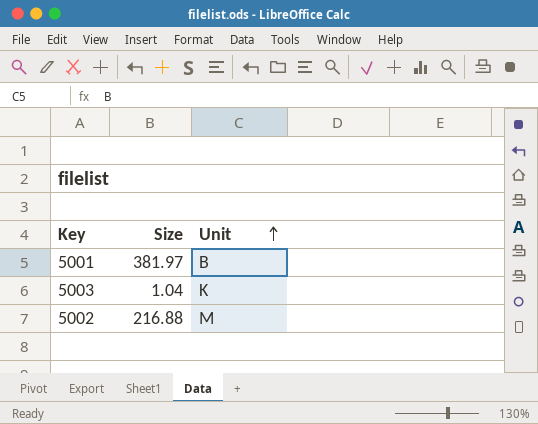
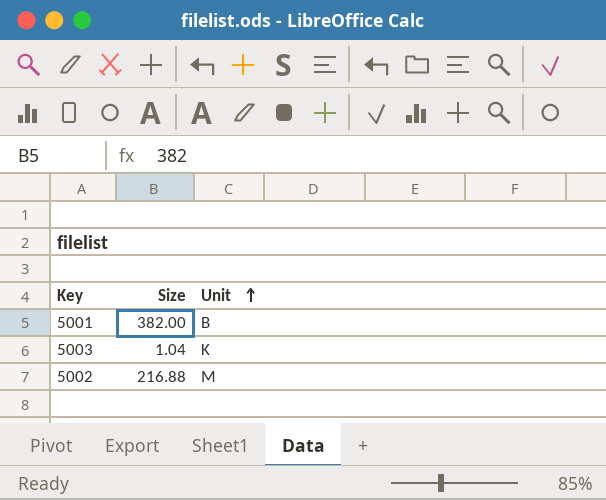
5001 | Size: 381.97 -> 382.00

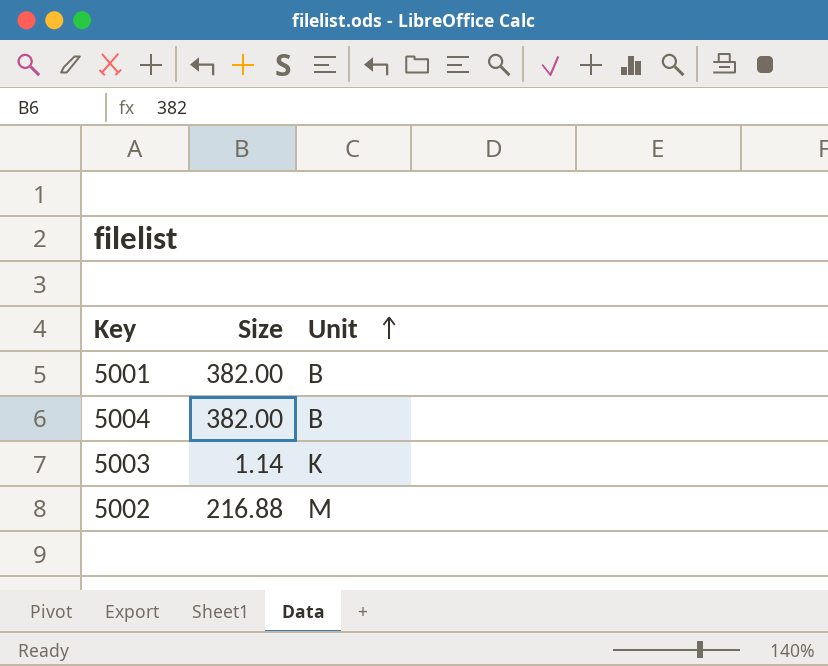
row 5004: none -> 382.00 | B
5003 | Size: 1.04 -> 1.14

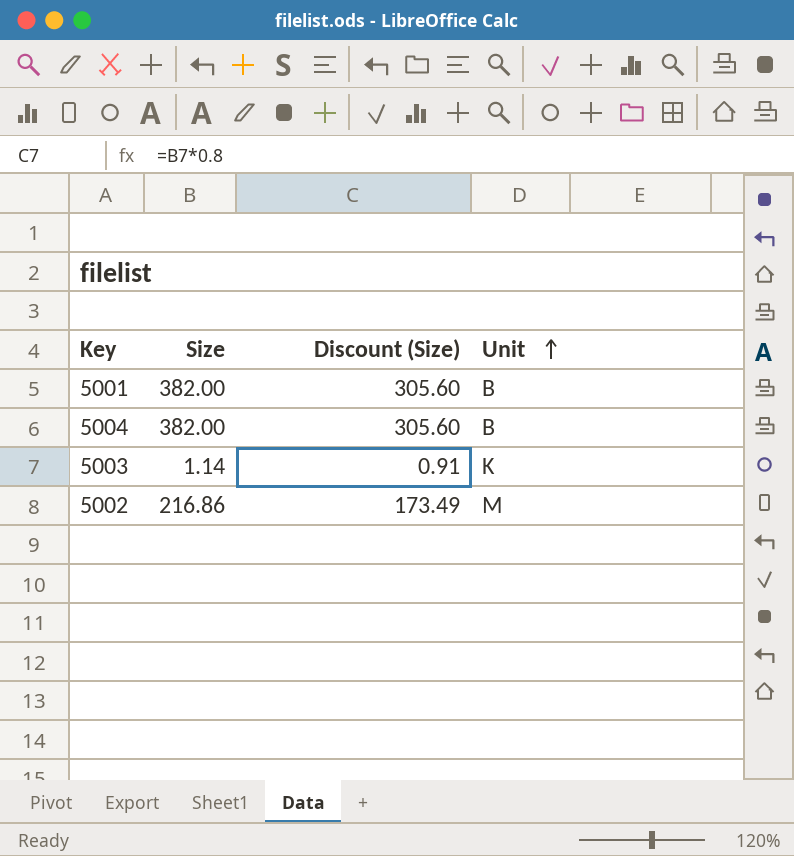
column Discount (Size) | formula: none -> [Size] * 0.8
5002 | Size: 216.88 -> 216.86

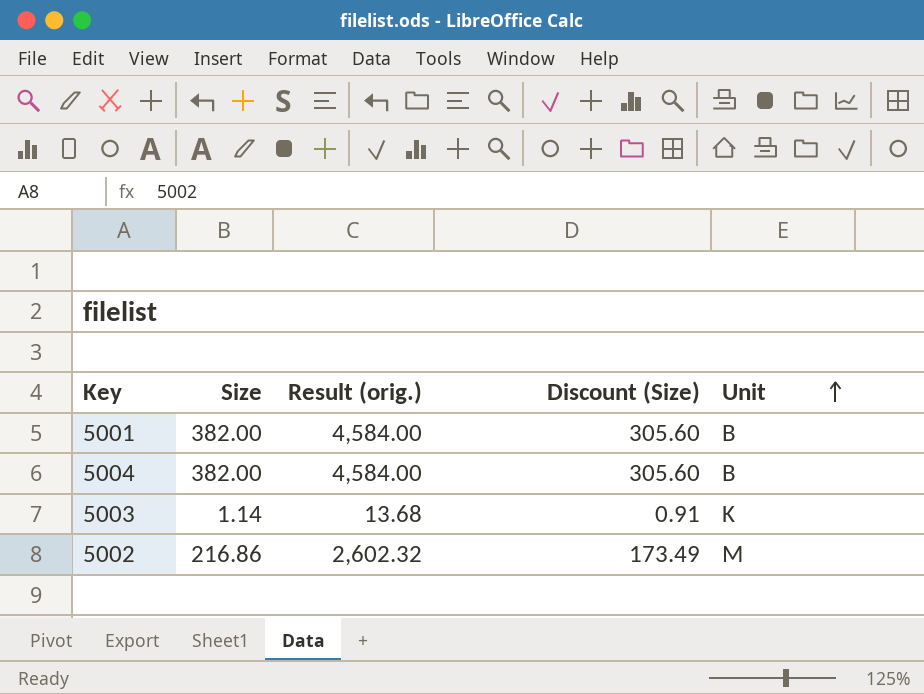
column Result (orig.) | formula: none -> [Size] * 12

